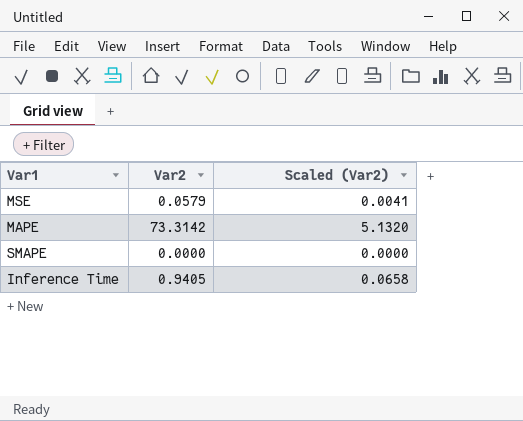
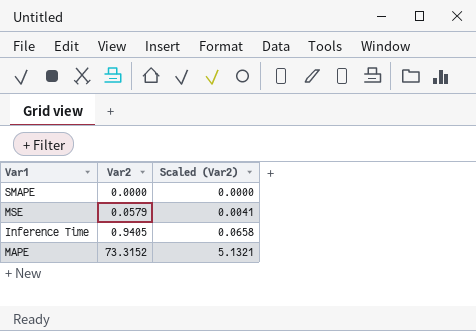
row order: none -> Var2 ascending
MAPE | Var2: 73.3142 -> 73.3152
MAPE | Scaled (Var2): 5.1320 -> 5.1321

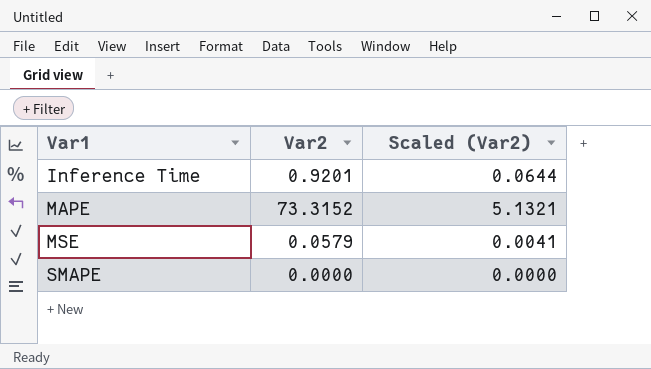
row order: Var2 ascending -> Var1 ascending
Inference Time | Var2: 0.9405 -> 0.9201
Inference Time | Scaled (Var2): 0.0658 -> 0.0644

